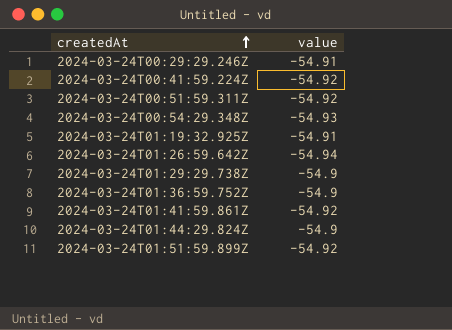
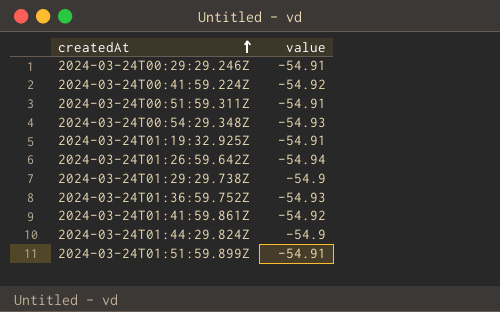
2024-03-24T00:51:59.311Z | value: -54.92 -> -54.91
2024-03-24T01:36:59.752Z | value: -54.9 -> -54.93
2024-03-24T01:51:59.899Z | value: -54.92 -> -54.91

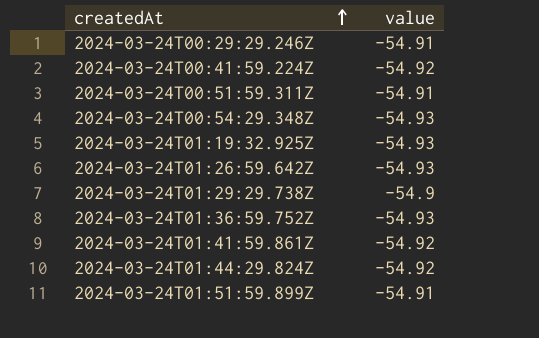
2024-03-24T01:19:32.925Z | value: -54.91 -> -54.93
2024-03-24T01:26:59.642Z | value: -54.94 -> -54.93
2024-03-24T01:44:29.824Z | value: -54.9 -> -54.92

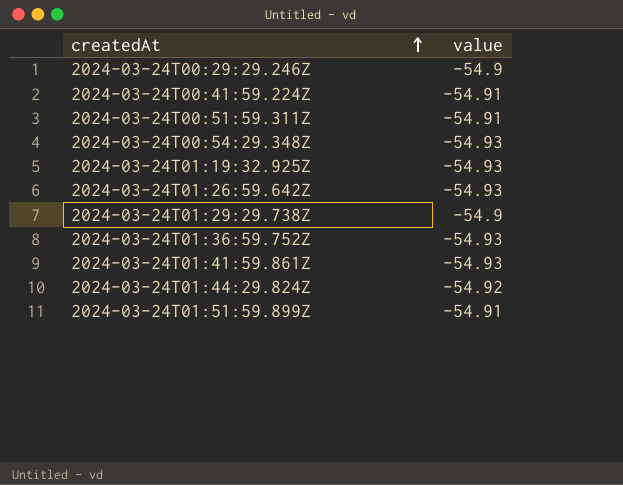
2024-03-24T00:29:29.246Z | value: -54.91 -> -54.9
2024-03-24T00:41:59.224Z | value: -54.92 -> -54.91
2024-03-24T01:41:59.861Z | value: -54.92 -> -54.93

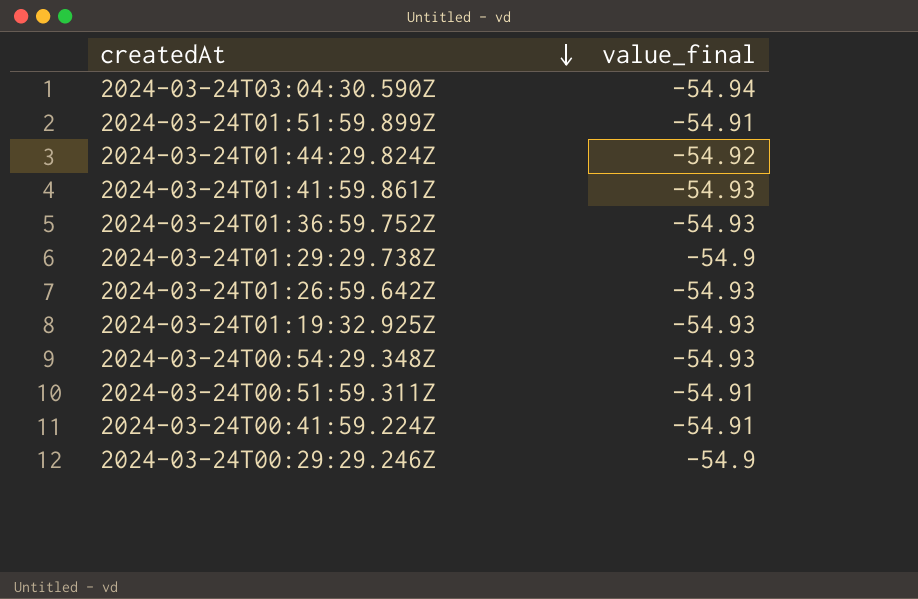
row order: createdAt ascending -> createdAt descending
column name: value -> value_final
row 2024-03-24T03:04:30.590Z: none -> -54.94

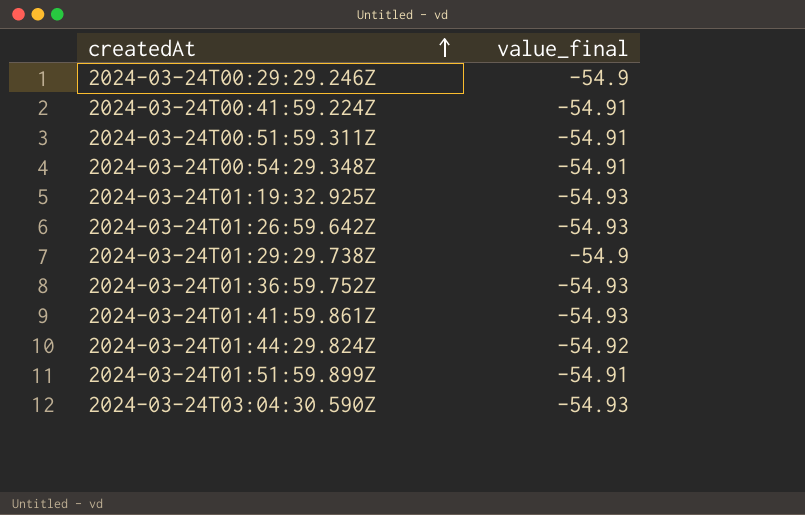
row order: createdAt descending -> createdAt ascending
2024-03-24T00:54:29.348Z | value_final: -54.93 -> -54.91
2024-03-24T03:04:30.590Z | value_final: -54.94 -> -54.93

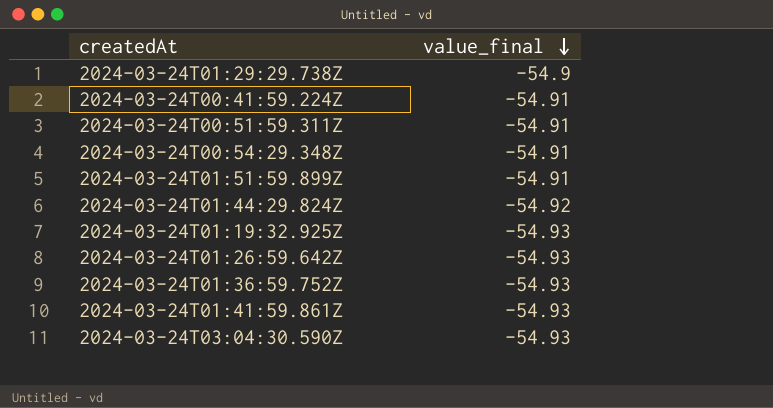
row order: createdAt ascending -> value_final descending
row 2024-03-24T00:29:29.246Z: -54.9 -> none

